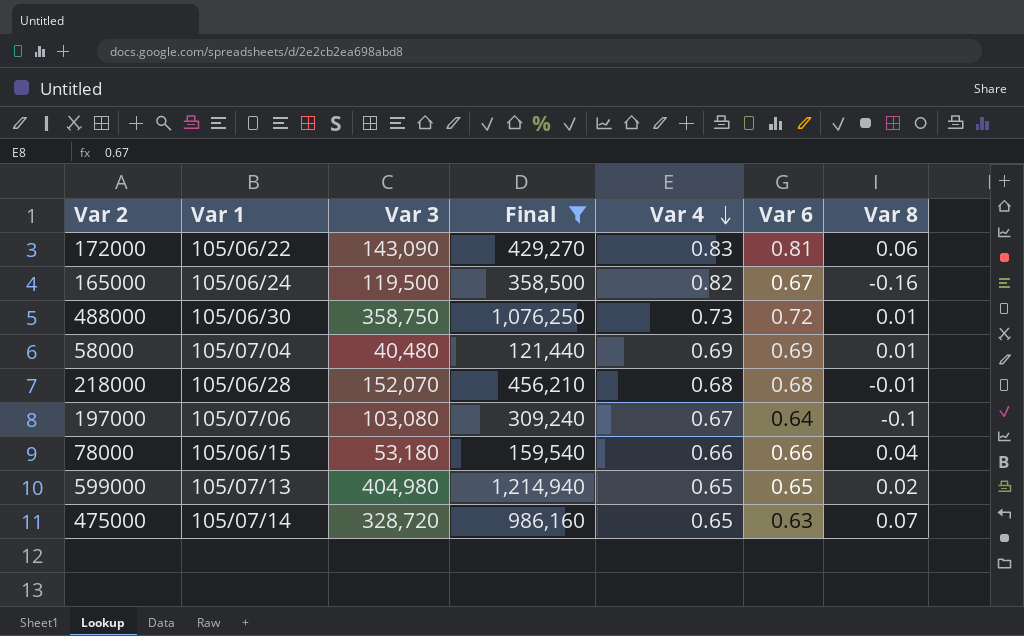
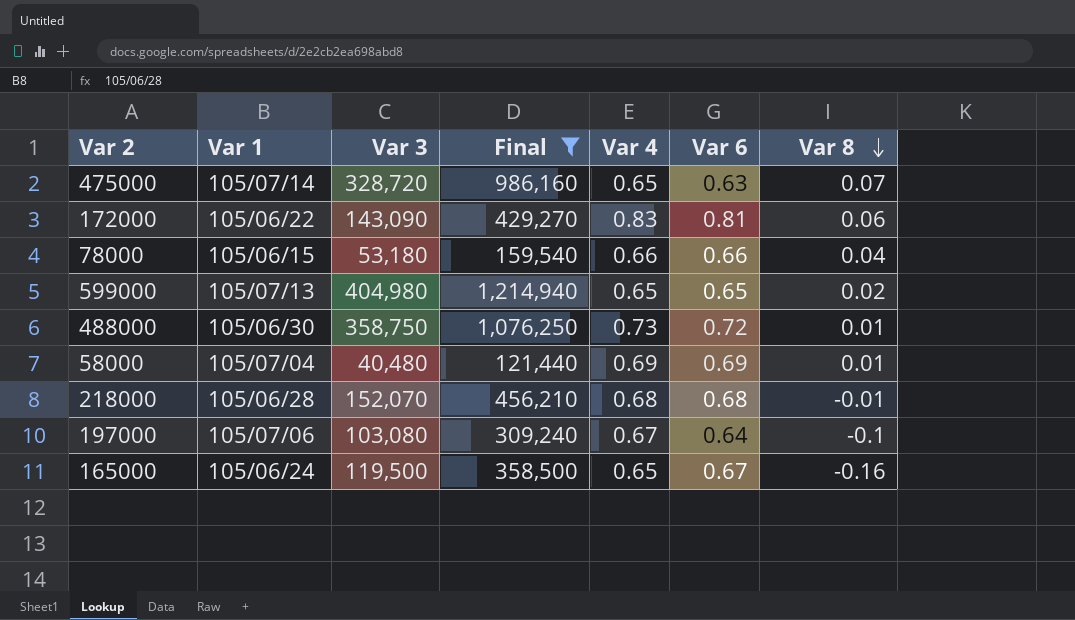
row order: Var 4 descending -> Var 8 descending
165000 | Var 4: 0.82 -> 0.65

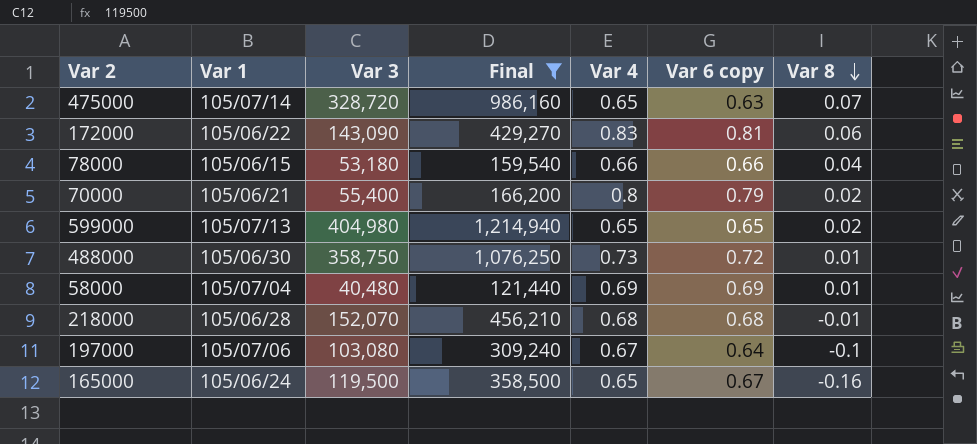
column name: Var 6 -> Var 6 copy
row 70000: none -> 105/06/21 | 55,400 | 166,200 | 0.8 | 0.79 | 0.02

